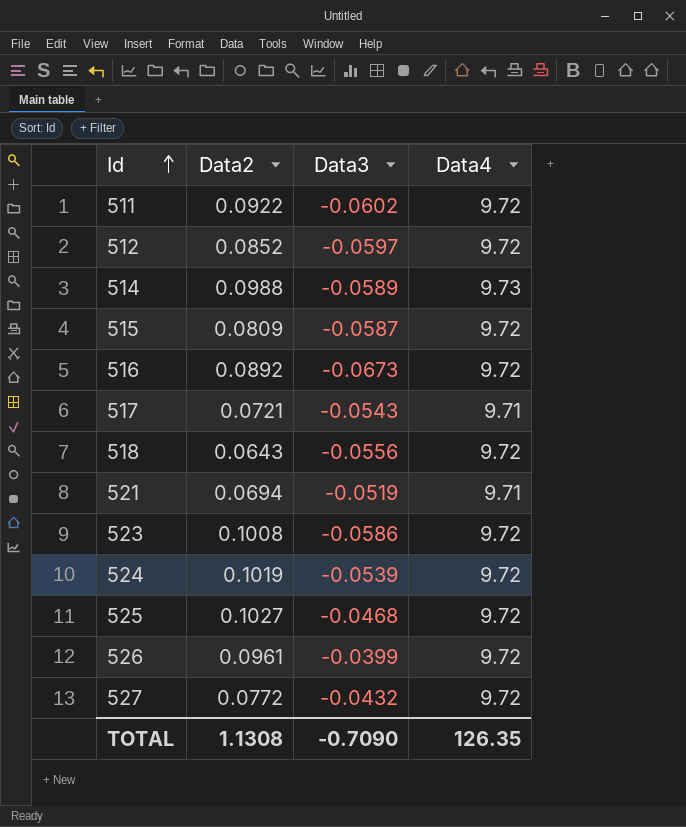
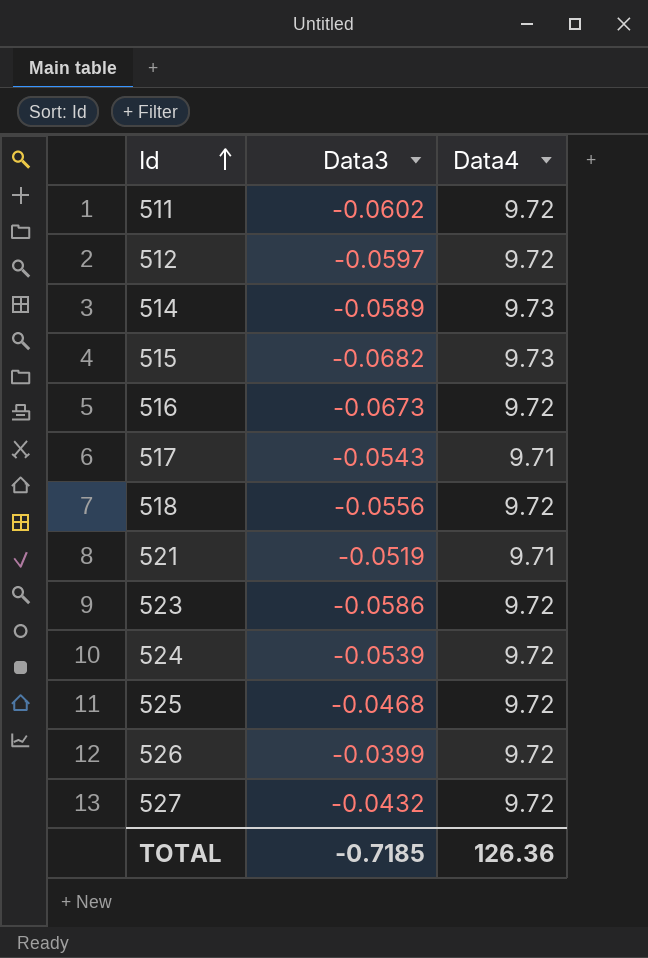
column Data2 | position: 2 -> none
515 | Data3: -0.0587 -> -0.0682
515 | Data4: 9.72 -> 9.73
TOTAL | Data3: -0.7090 -> -0.7185
TOTAL | Data4: 126.35 -> 126.36

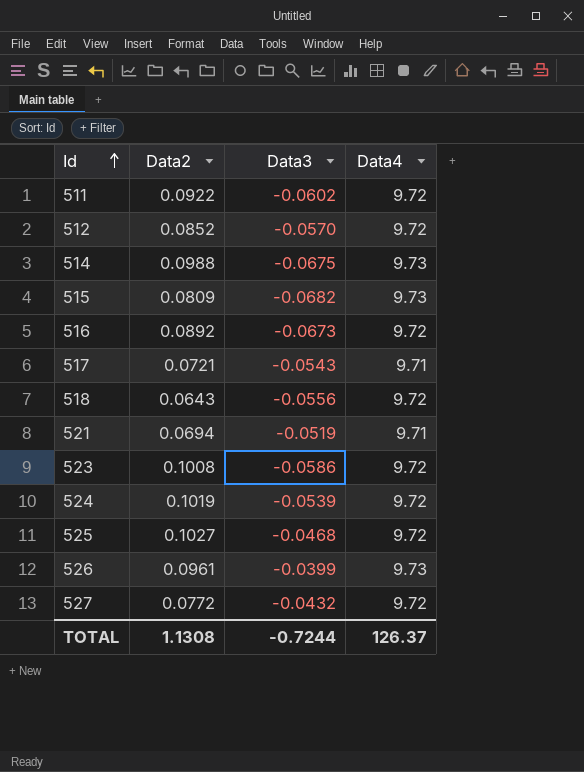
column Data2 | position: none -> 2
512 | Data3: -0.0597 -> -0.0570
514 | Data3: -0.0589 -> -0.0675
526 | Data4: 9.72 -> 9.73
TOTAL | Data3: -0.7185 -> -0.7244
TOTAL | Data4: 126.36 -> 126.37

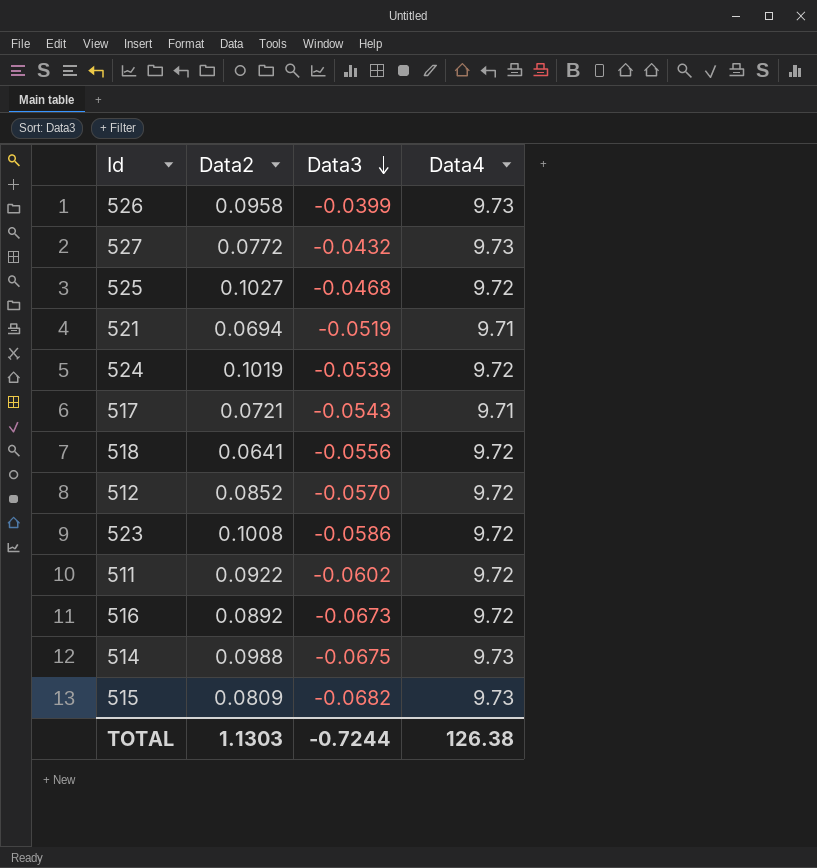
row order: Id ascending -> Data3 descending
526 | Data2: 0.0961 -> 0.0958
527 | Data4: 9.72 -> 9.73
518 | Data2: 0.0643 -> 0.0641
TOTAL | Data2: 1.1308 -> 1.1303
TOTAL | Data4: 126.37 -> 126.38

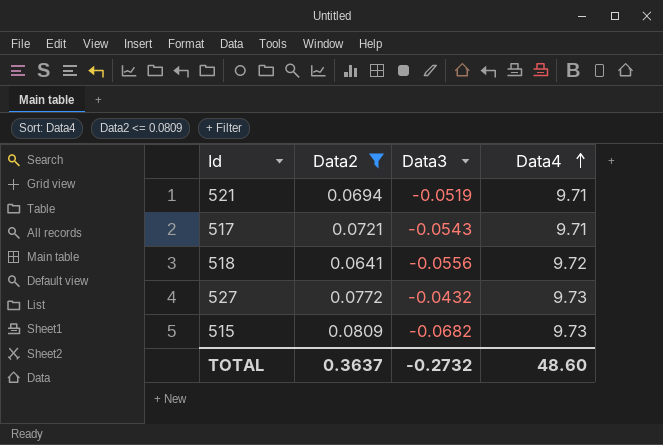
filter: none -> Data2 <= 0.0809
row order: Data3 descending -> Data4 ascending
TOTAL | Data2: 1.1303 -> 0.3637
TOTAL | Data3: -0.7244 -> -0.2732
TOTAL | Data4: 126.38 -> 48.60

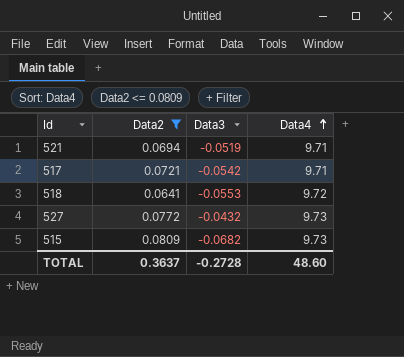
517 | Data3: -0.0543 -> -0.0542
518 | Data3: -0.0556 -> -0.0553
TOTAL | Data3: -0.2732 -> -0.2728

